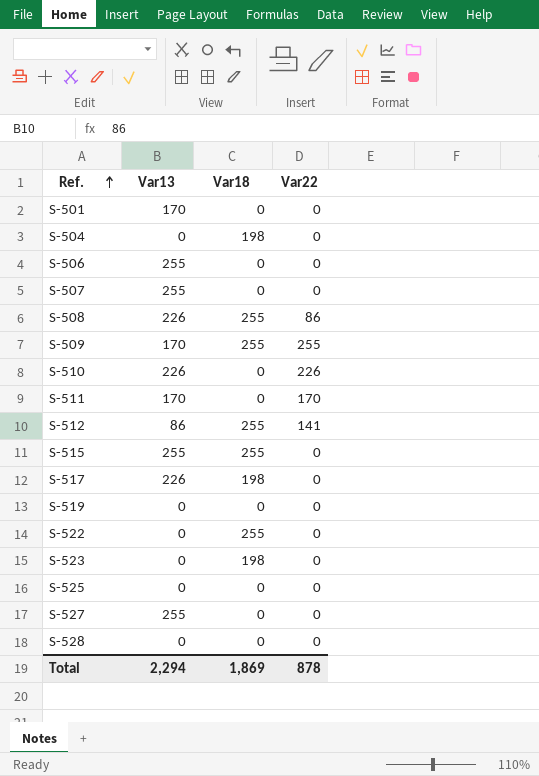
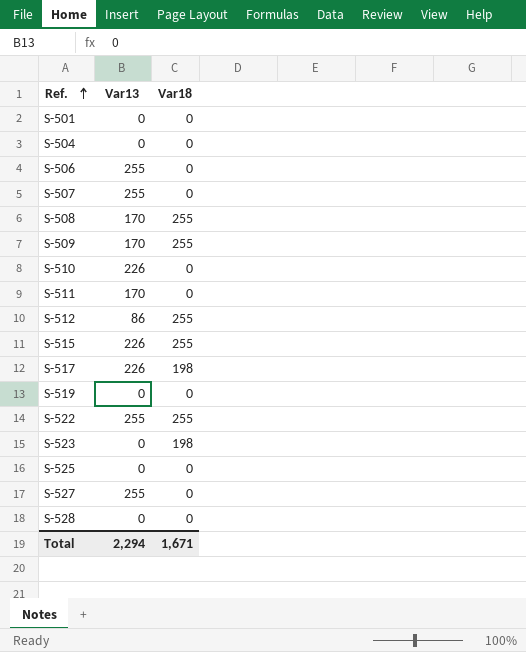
column Var22 | position: 4 -> none
S-501 | Var13: 170 -> 0
S-504 | Var18: 198 -> 0
S-508 | Var13: 226 -> 170
S-515 | Var13: 255 -> 226
S-522 | Var13: 0 -> 255
Total | Var18: 1,869 -> 1,671

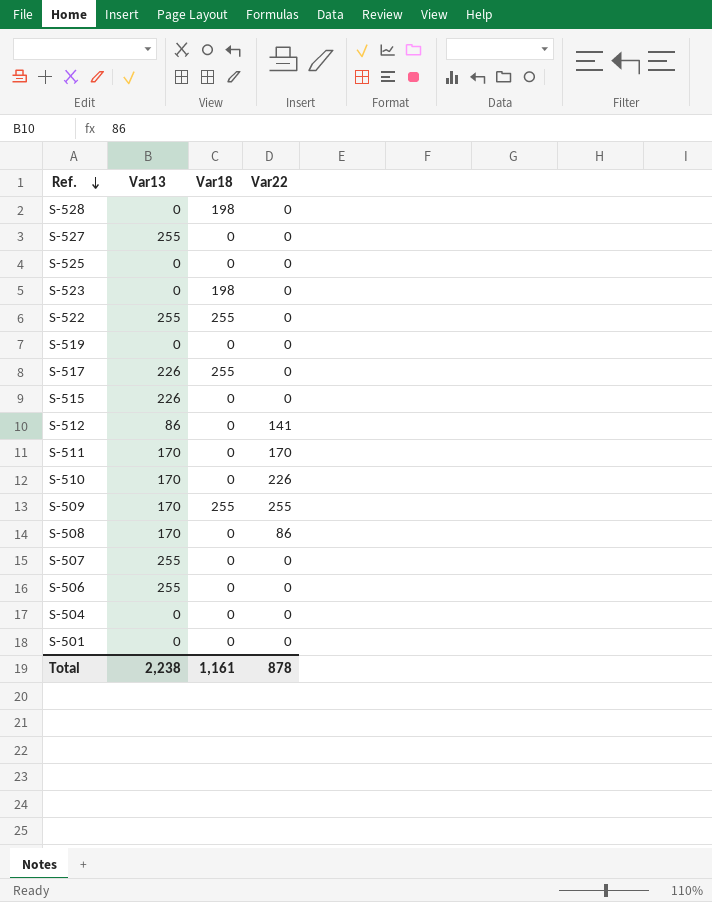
row order: Ref. ascending -> Ref. descending
column Var22 | position: none -> 4
S-528 | Var18: 0 -> 198
S-517 | Var18: 198 -> 255
S-515 | Var18: 255 -> 0
S-512 | Var18: 255 -> 0
S-510 | Var13: 226 -> 170
S-508 | Var18: 255 -> 0
Total | Var13: 2,294 -> 2,238
Total | Var18: 1,671 -> 1,161

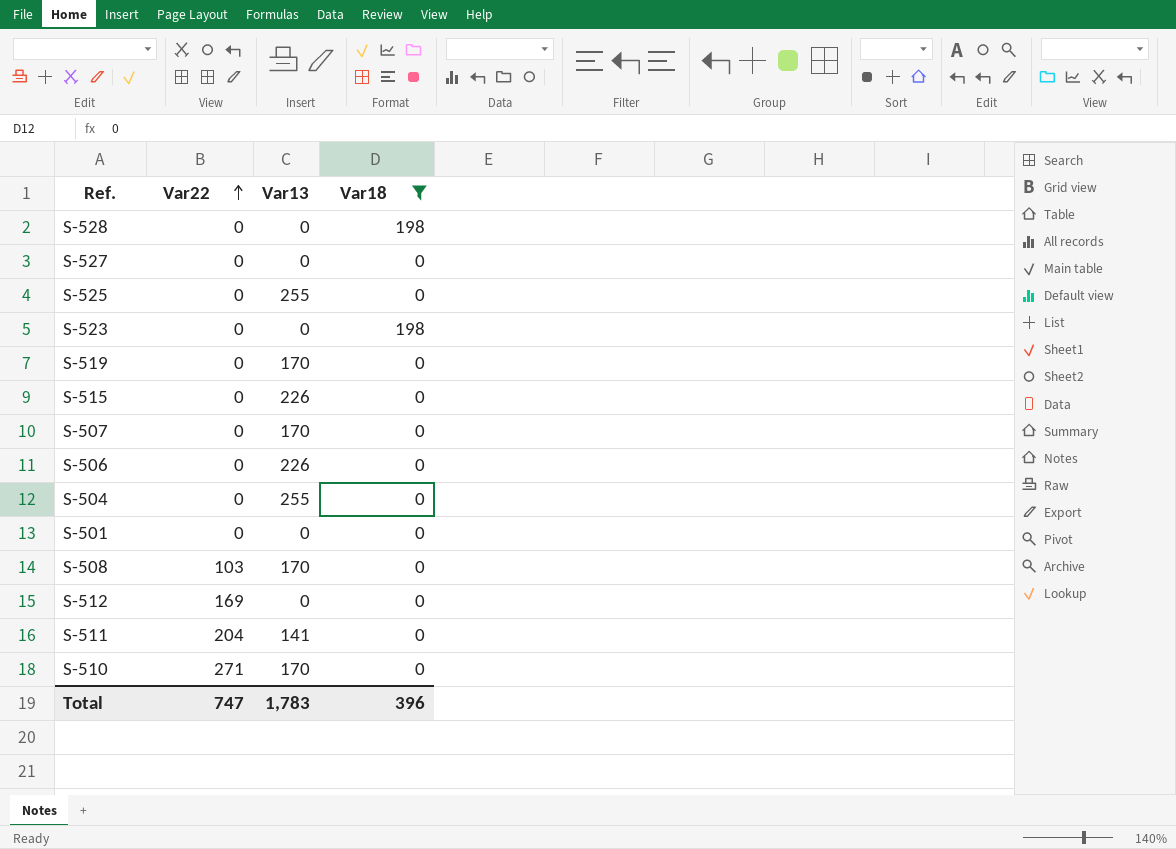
filter: none -> Var18 != 255
row order: Ref. descending -> Var22 ascending
column Var22 | position: 4 -> 2
S-527 | Var13: 255 -> 0
S-525 | Var13: 0 -> 255
S-519 | Var13: 0 -> 170
S-507 | Var13: 255 -> 170
S-506 | Var13: 255 -> 226
S-504 | Var13: 0 -> 255
S-508 | Var22: 86 -> 103
S-512 | Var22: 141 -> 169
S-512 | Var13: 86 -> 0
S-511 | Var22: 170 -> 204
S-511 | Var13: 170 -> 141
S-510 | Var22: 226 -> 271
Total | Var22: 878 -> 747
Total | Var13: 2,238 -> 1,783
Total | Var18: 1,161 -> 396

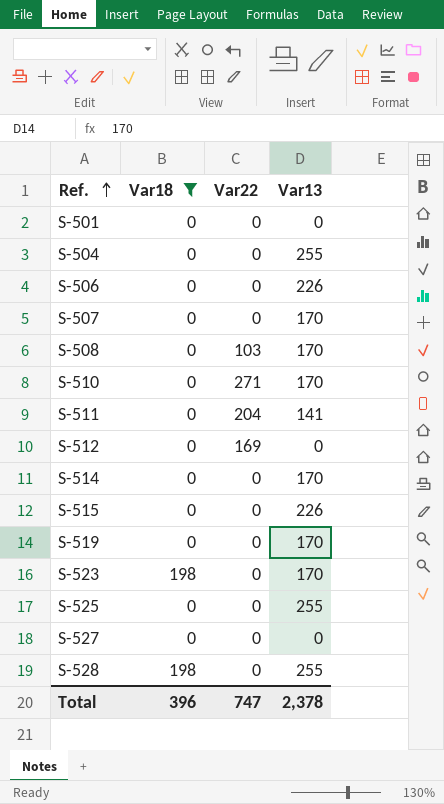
row order: Var22 ascending -> Ref. ascending
column Var18 | position: 4 -> 2
row S-514: none -> 0 | 0 | 170
S-523 | Var13: 0 -> 170
S-528 | Var13: 0 -> 255
Total | Var13: 1,783 -> 2,378

